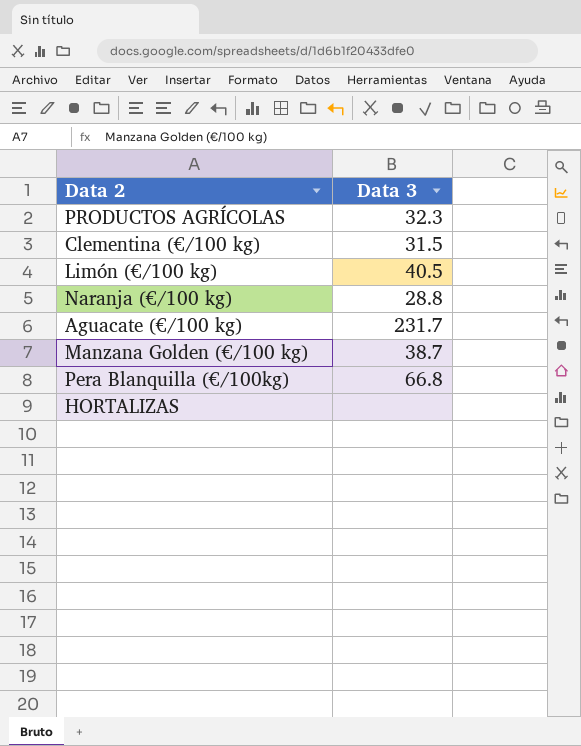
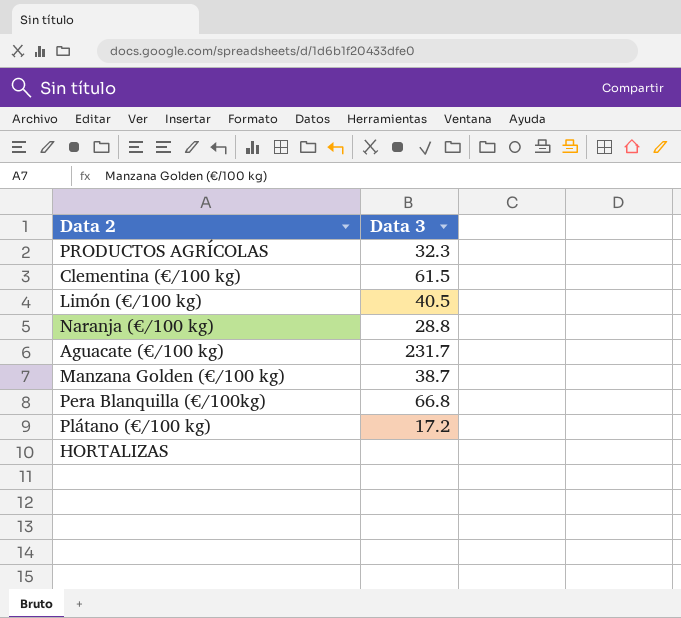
Clementina (€/100 kg) | Data 3: 31.5 -> 61.5
row Plátano (€/100 kg): none -> 17.2

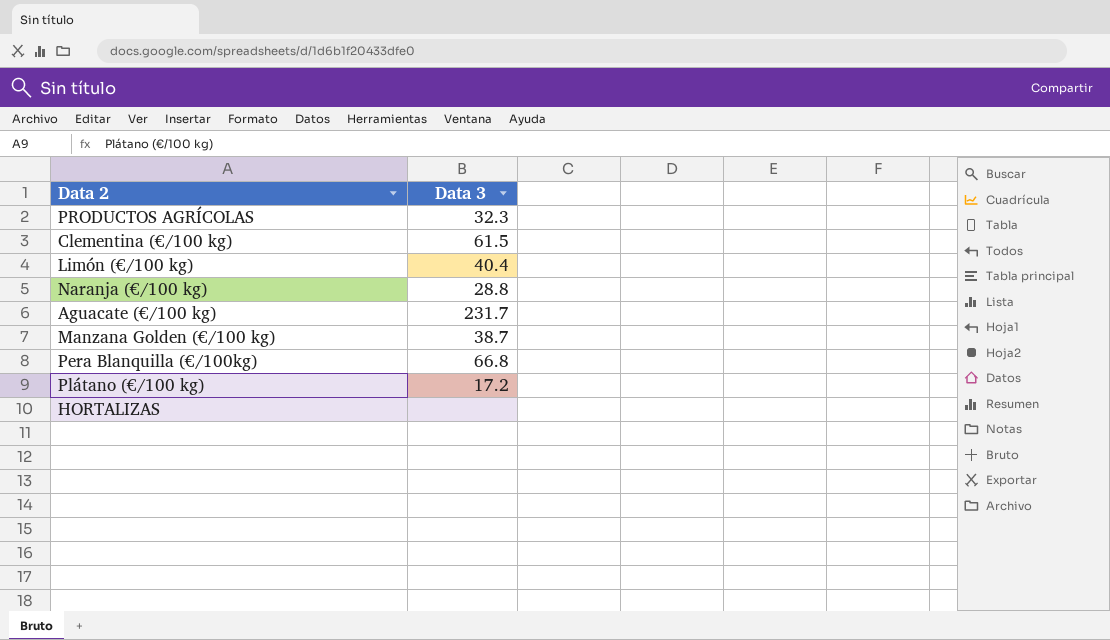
Limón (€/100 kg) | Data 3: 40.5 -> 40.4

